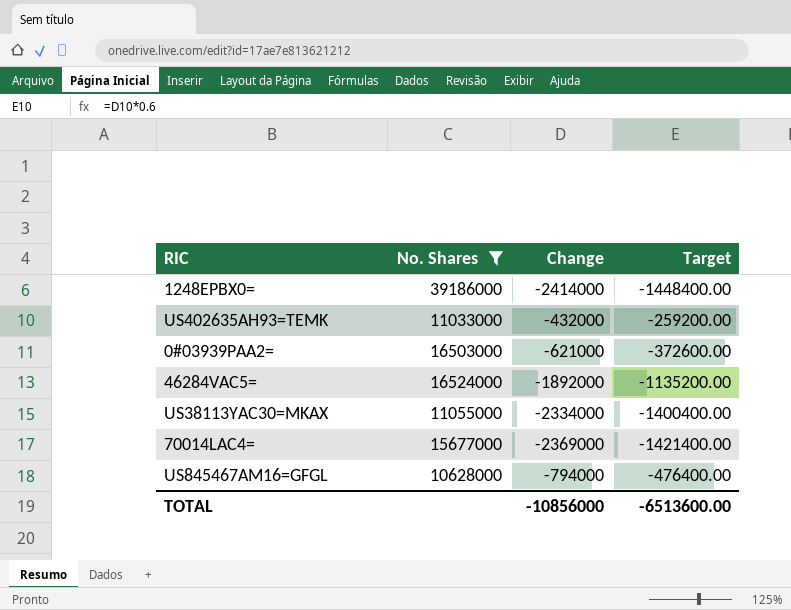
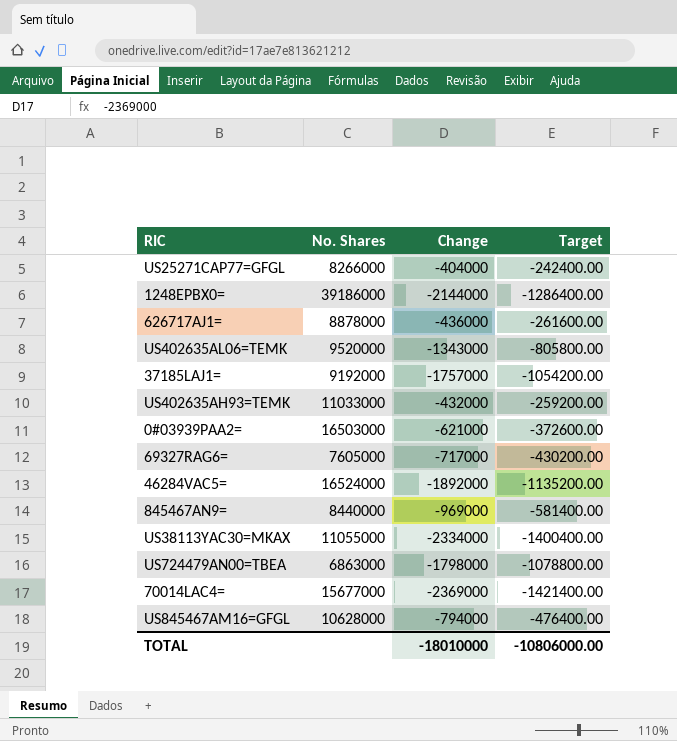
filter: No. Shares >= 10628000 -> none
1248EPBX0= | Change: -2414000 -> -2144000
1248EPBX0= | Target: -1448400.00 -> -1286400.00
TOTAL | Change: -10856000 -> -18010000
TOTAL | Target: -6513600.00 -> -10806000.00

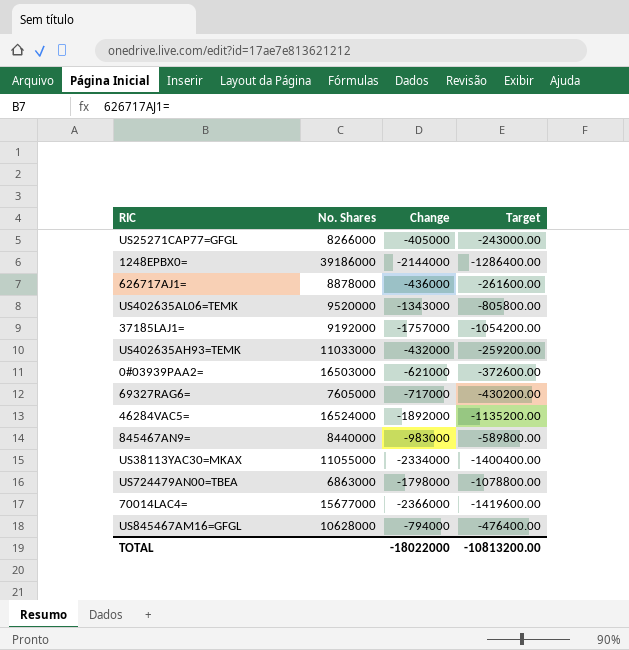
US25271CAP77=GFGL | Change: -404000 -> -405000
US25271CAP77=GFGL | Target: -242400.00 -> -243000.00
845467AN9= | Change: -969000 -> -983000
845467AN9= | Target: -581400.00 -> -589800.00
70014LAC4= | Change: -2369000 -> -2366000
70014LAC4= | Target: -1421400.00 -> -1419600.00
TOTAL | Change: -18010000 -> -18022000
TOTAL | Target: -10806000.00 -> -10813200.00

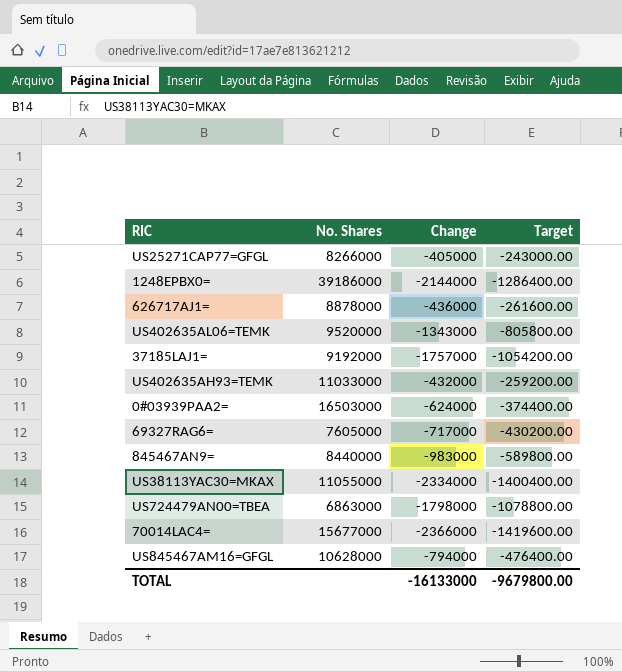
row 46284VAC5=: 16524000 | -1892000 | -1135200.00 -> none
0#03939PAA2= | Change: -621000 -> -624000
0#03939PAA2= | Target: -372600.00 -> -374400.00
TOTAL | Change: -18022000 -> -16133000
TOTAL | Target: -10813200.00 -> -9679800.00

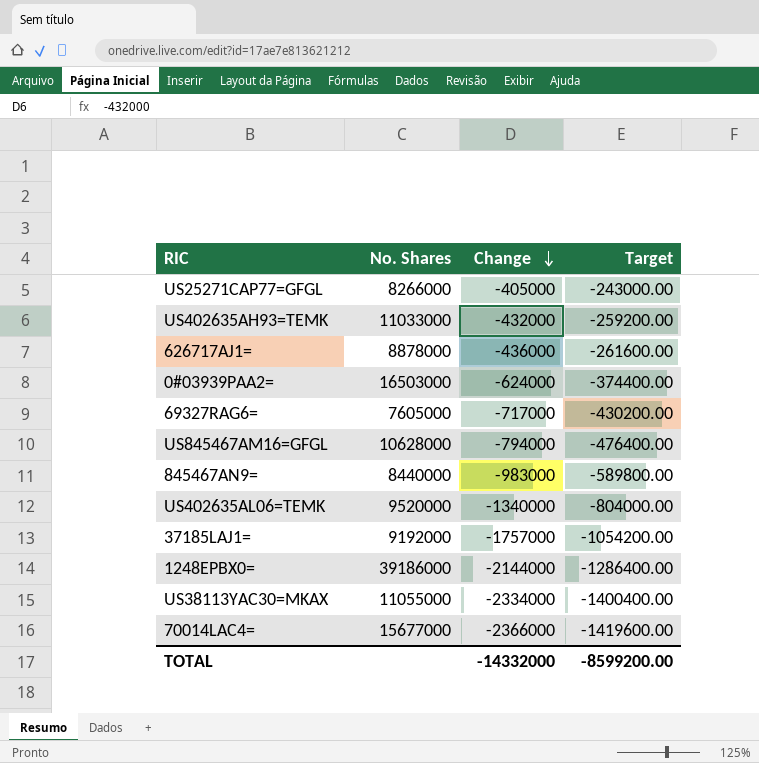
row order: none -> Change descending
row US724479AN00=TBEA: 6863000 | -1798000 | -1078800.00 -> none
US402635AL06=TEMK | Change: -1343000 -> -1340000
US402635AL06=TEMK | Target: -805800.00 -> -804000.00
TOTAL | Change: -16133000 -> -14332000
TOTAL | Target: -9679800.00 -> -8599200.00

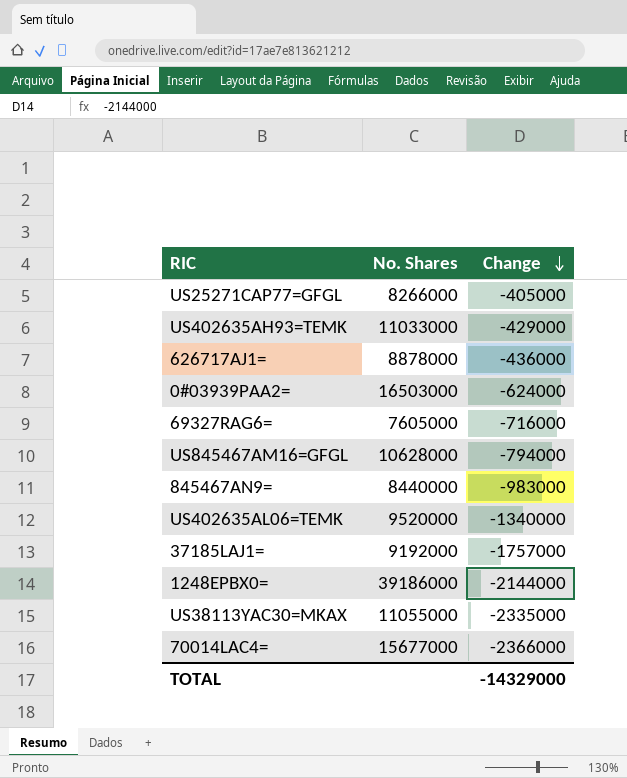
column Target | formula: [Change] * 0.6 -> none
US402635AH93=TEMK | Change: -432000 -> -429000
69327RAG6= | Change: -717000 -> -716000
US38113YAC30=MKAX | Change: -2334000 -> -2335000
TOTAL | Change: -14332000 -> -14329000

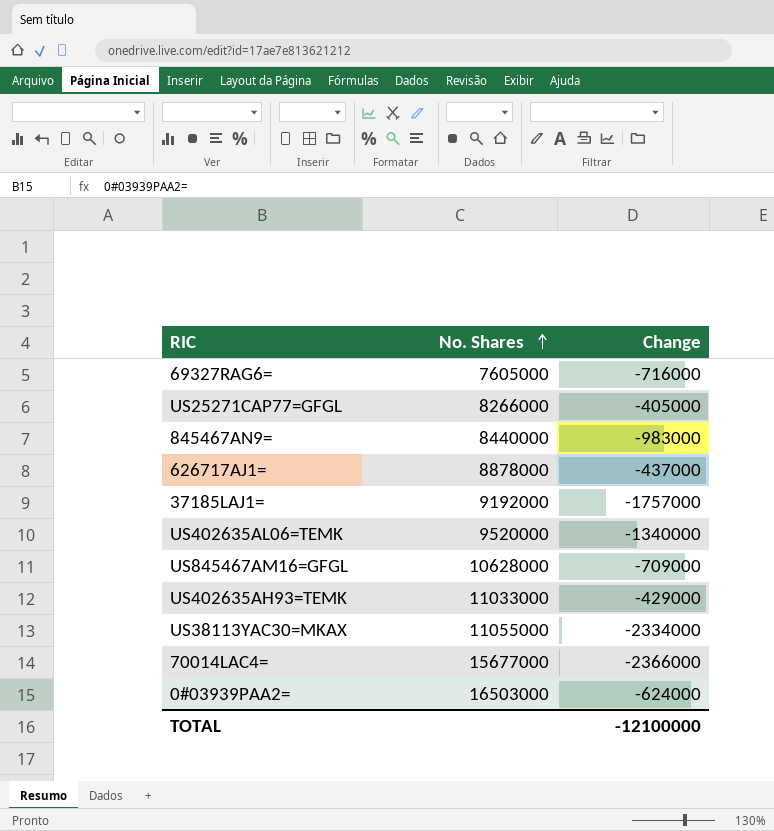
row order: Change descending -> No. Shares ascending
row 1248EPBX0=: 39186000 | -2144000 -> none
626717AJ1= | Change: -436000 -> -437000
US845467AM16=GFGL | Change: -794000 -> -709000
US38113YAC30=MKAX | Change: -2335000 -> -2334000
TOTAL | Change: -14329000 -> -12100000

